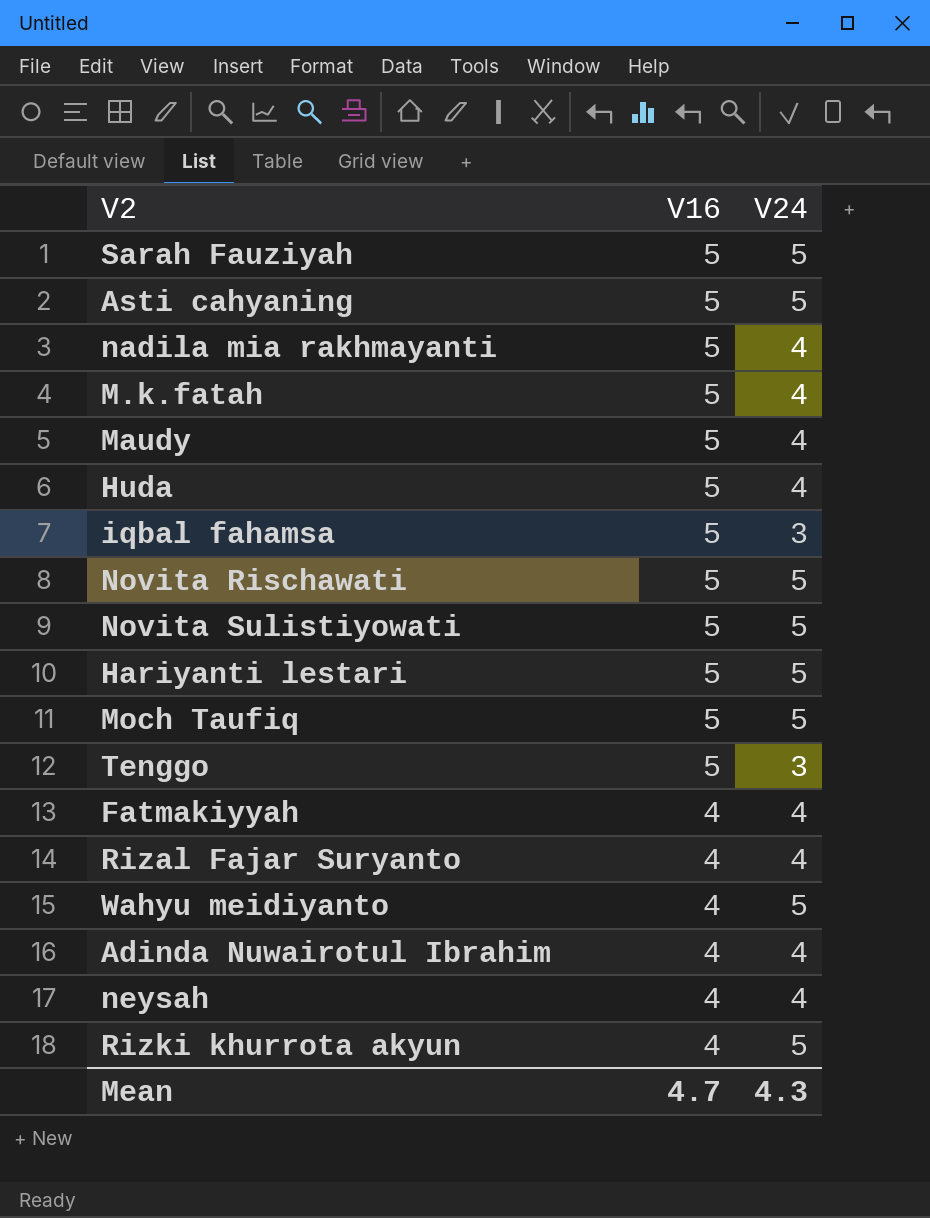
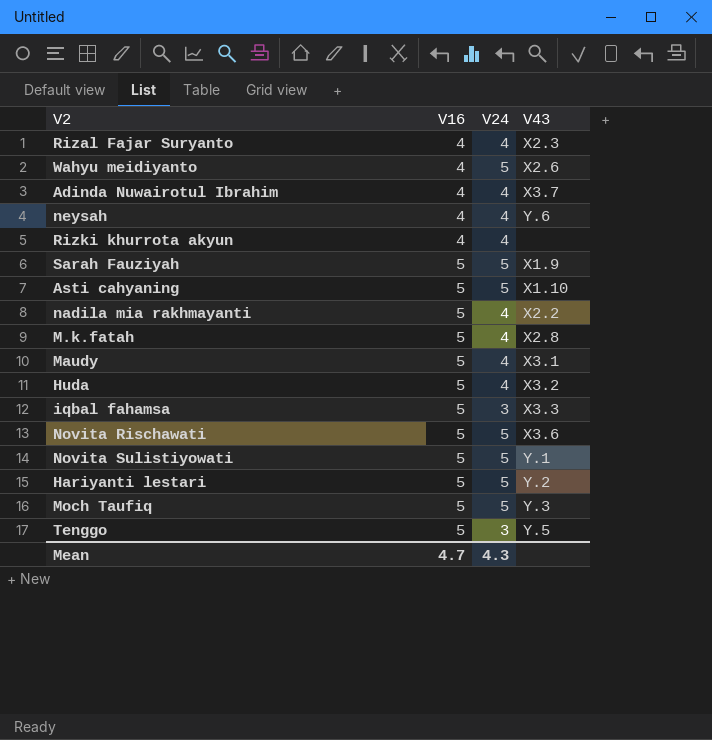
row order: V16 descending -> V16 ascending
column V43 | position: none -> 4
row Fatmakiyyah: 4 | 4 -> none
Rizki khurrota akyun | V24: 5 -> 4

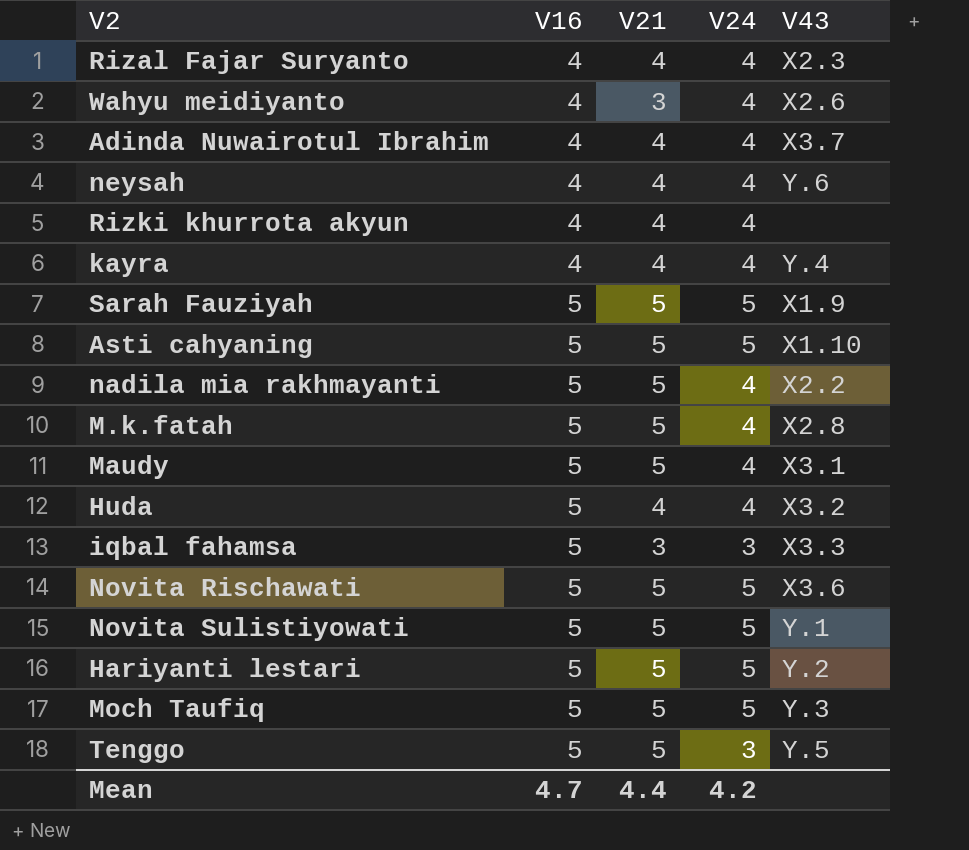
column V21 | position: none -> 3
Wahyu meidiyanto | V24: 5 -> 4
row kayra: none -> 4 | 4 | 4 | Y.4
Mean | V24: 4.3 -> 4.2

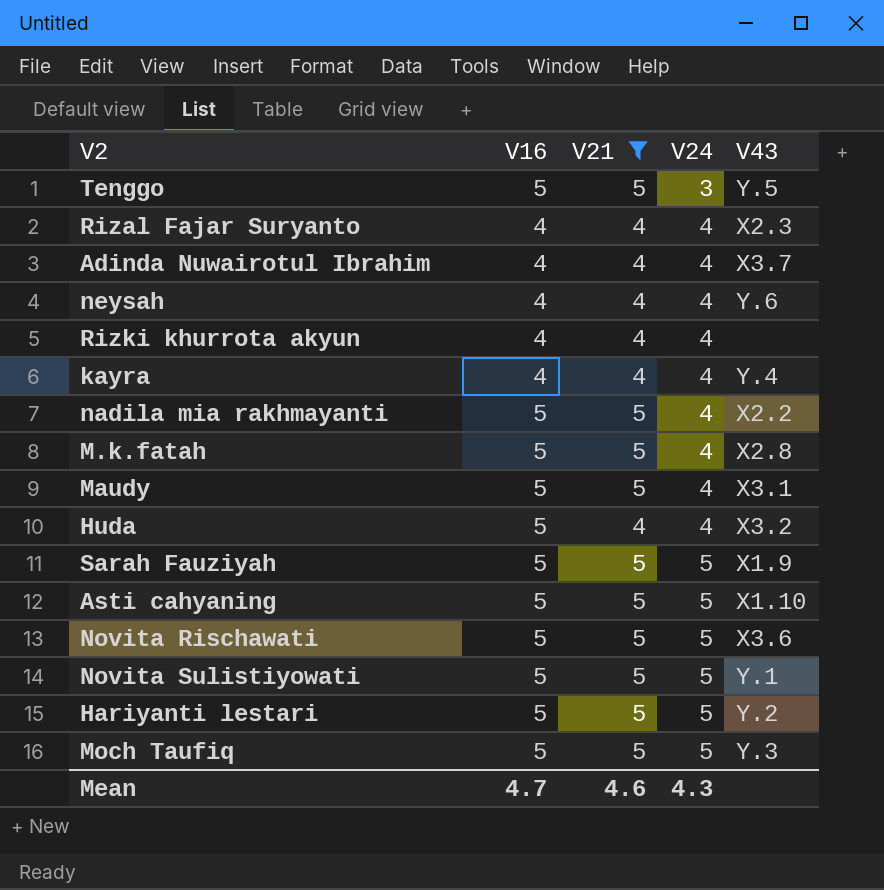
filter: none -> V21 != 3
row order: V16 ascending -> V24 ascending
Mean | V21: 4.4 -> 4.6
Mean | V24: 4.2 -> 4.3

